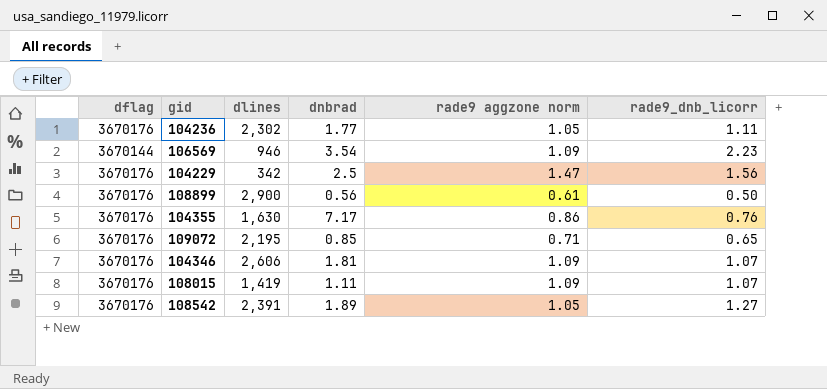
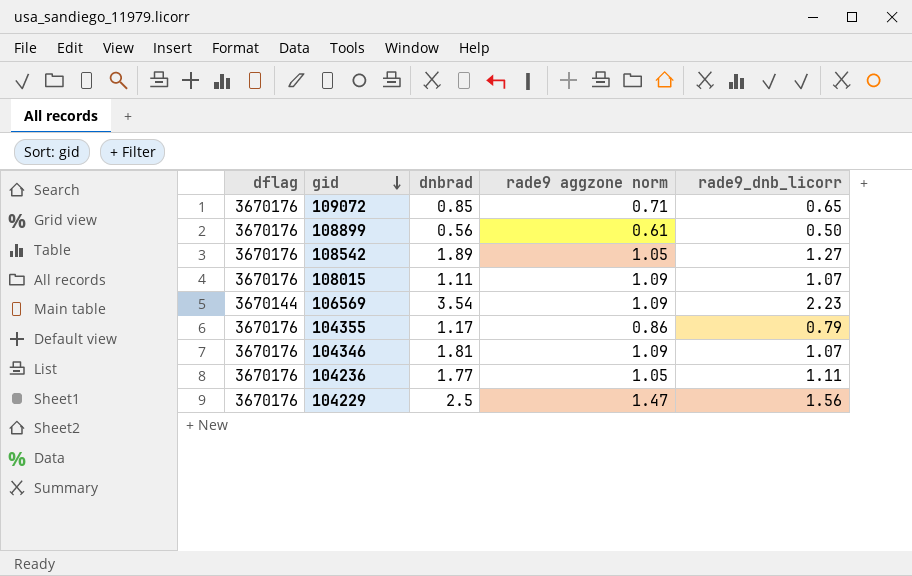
row order: none -> gid descending
column dlines | position: 3 -> none
104355 | dnbrad: 7.17 -> 1.17
104355 | rade9_dnb_licorr: 0.76 -> 0.79

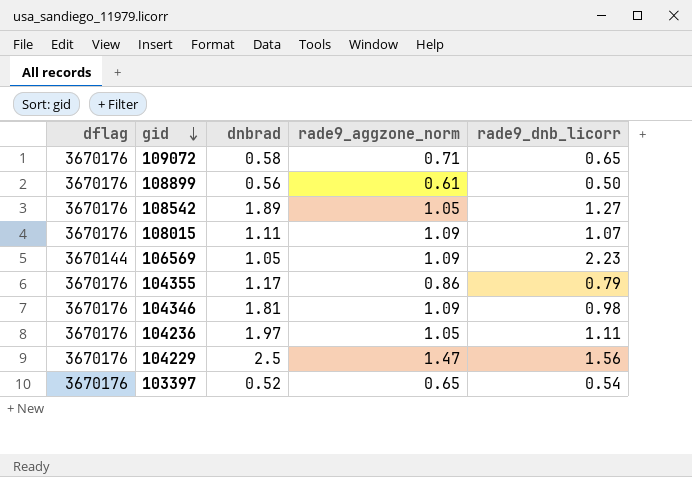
column name: rade9 aggzone norm -> rade9_aggzone_norm
109072 | dnbrad: 0.85 -> 0.58
106569 | dnbrad: 3.54 -> 1.05
104346 | rade9_dnb_licorr: 1.07 -> 0.98
104236 | dnbrad: 1.77 -> 1.97
row 103397: none -> 3670176 | 0.52 | 0.65 | 0.54

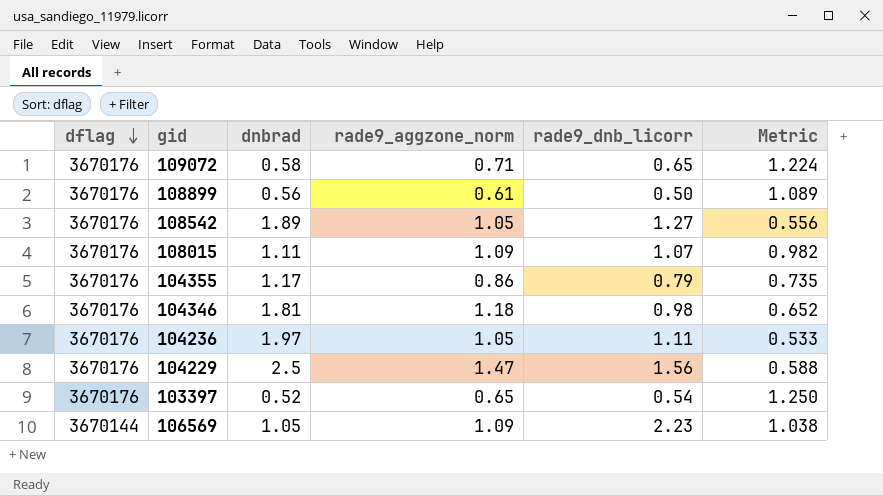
row order: gid descending -> dflag descending
column Metric | formula: none -> [rade9_aggzone_norm] / [dnbrad]
104346 | rade9_aggzone_norm: 1.09 -> 1.18

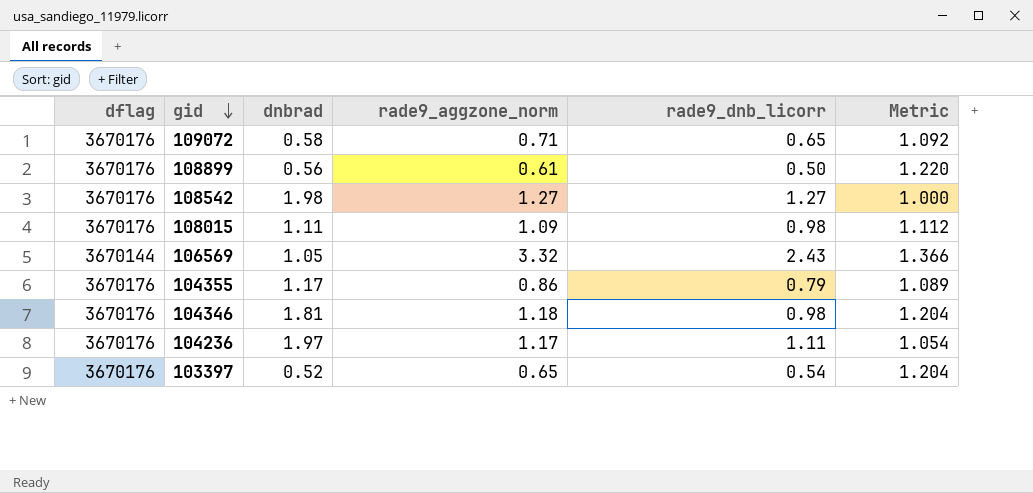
row order: dflag descending -> gid descending
column Metric | formula: [rade9_aggzone_norm] / [dnbrad] -> [rade9_aggzone_norm] / [rade9_dnb_licorr]
row 104229: 3670176 | 2.5 | 1.47 | 1.56 | 0.588 -> none
108542 | dnbrad: 1.89 -> 1.98
108542 | rade9_aggzone_norm: 1.05 -> 1.27
108015 | rade9_dnb_licorr: 1.07 -> 0.98
106569 | rade9_aggzone_norm: 1.09 -> 3.32
106569 | rade9_dnb_licorr: 2.23 -> 2.43
104236 | rade9_aggzone_norm: 1.05 -> 1.17

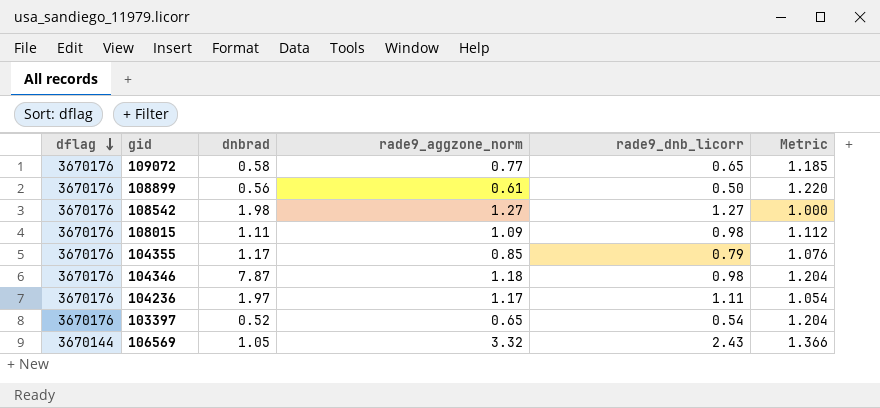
row order: gid descending -> dflag descending
109072 | rade9_aggzone_norm: 0.71 -> 0.77
109072 | Metric: 1.092 -> 1.185
104355 | rade9_aggzone_norm: 0.86 -> 0.85
104355 | Metric: 1.089 -> 1.076
104346 | dnbrad: 1.81 -> 7.87

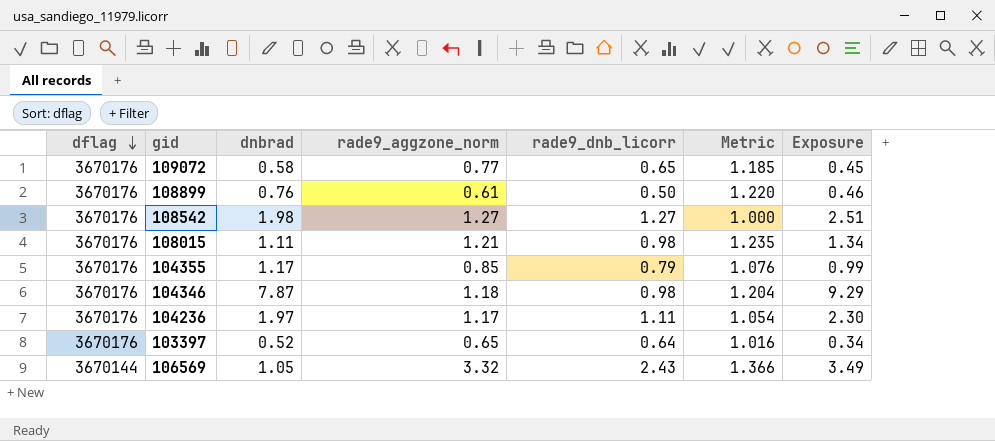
column Exposure | formula: none -> [dnbrad] * [rade9_aggzone_norm]
108899 | dnbrad: 0.56 -> 0.76
108015 | rade9_aggzone_norm: 1.09 -> 1.21
108015 | Metric: 1.112 -> 1.235
103397 | rade9_dnb_licorr: 0.54 -> 0.64
103397 | Metric: 1.204 -> 1.016

